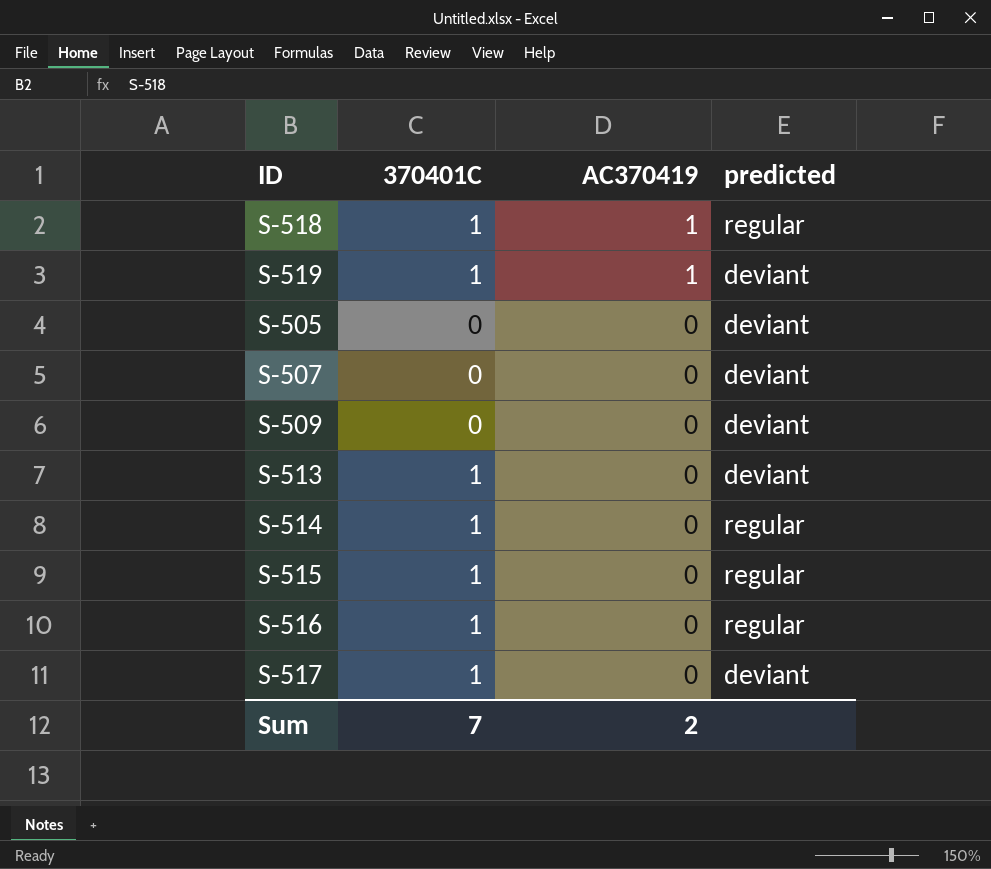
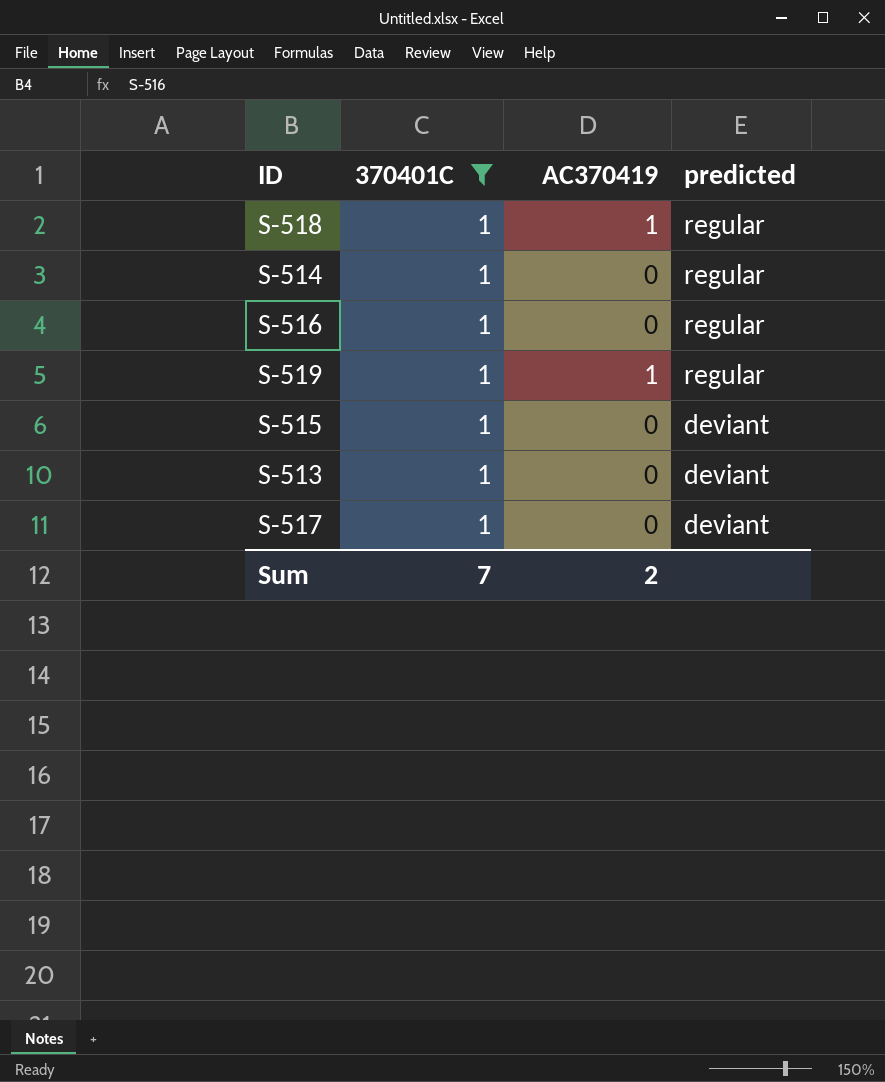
filter: none -> 370401C = 1
row order: AC370419 descending -> predicted descending
S-519 | predicted: deviant -> regular
S-515 | predicted: regular -> deviant

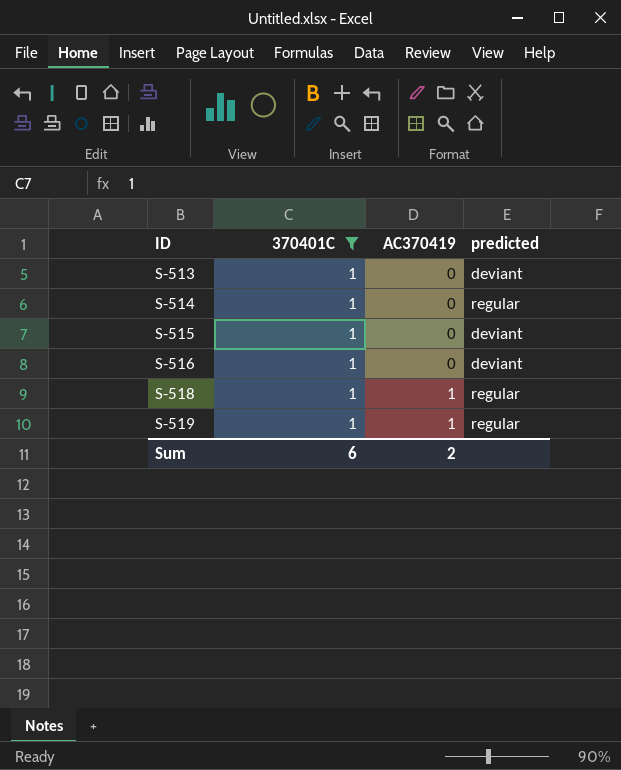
row order: predicted descending -> ID ascending
row S-517: 1 | 0 | deviant -> none
S-516 | predicted: regular -> deviant
Sum | 370401C: 7 -> 6

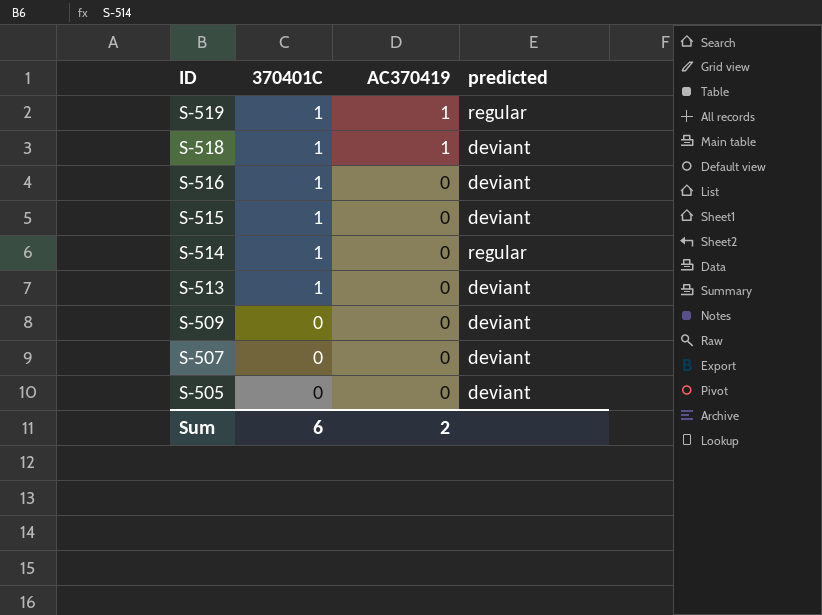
filter: 370401C = 1 -> none
row order: ID ascending -> ID descending
S-518 | predicted: regular -> deviant

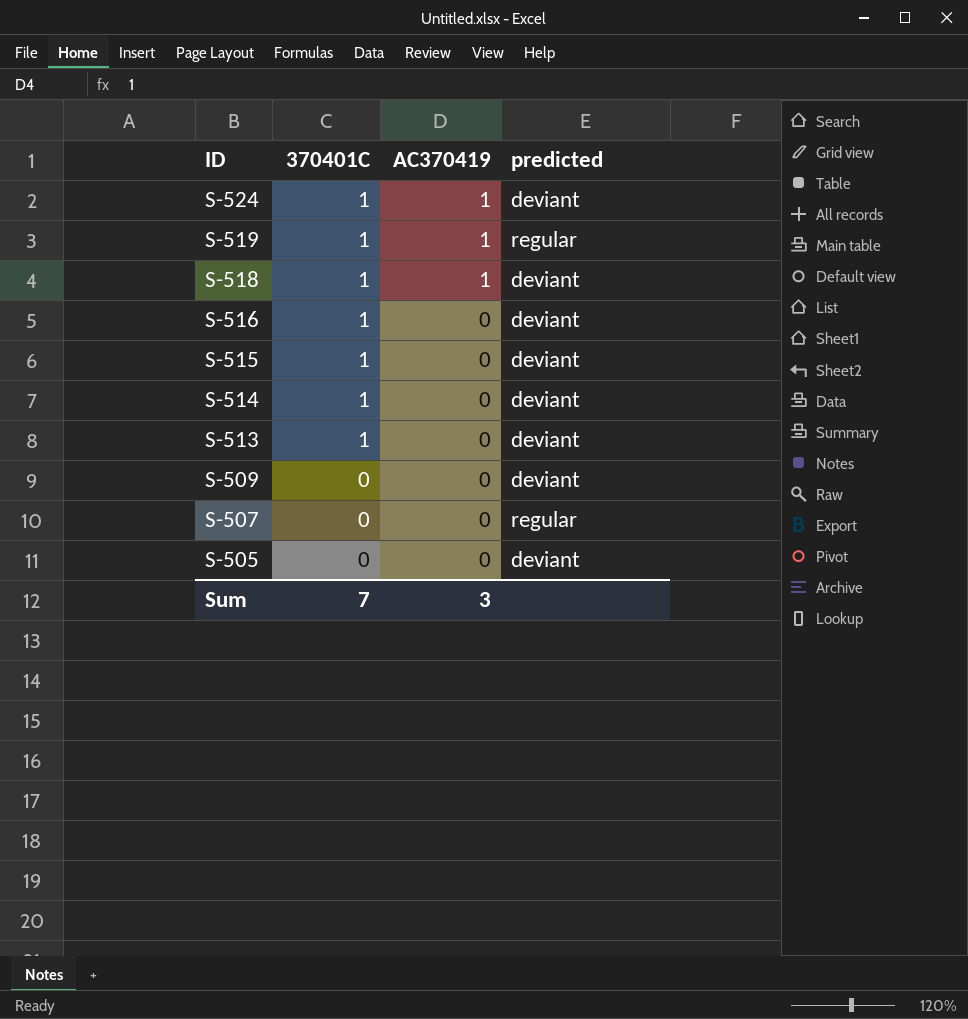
row S-524: none -> 1 | 1 | deviant
S-514 | predicted: regular -> deviant
S-507 | predicted: deviant -> regular
Sum | 370401C: 6 -> 7
Sum | AC370419: 2 -> 3

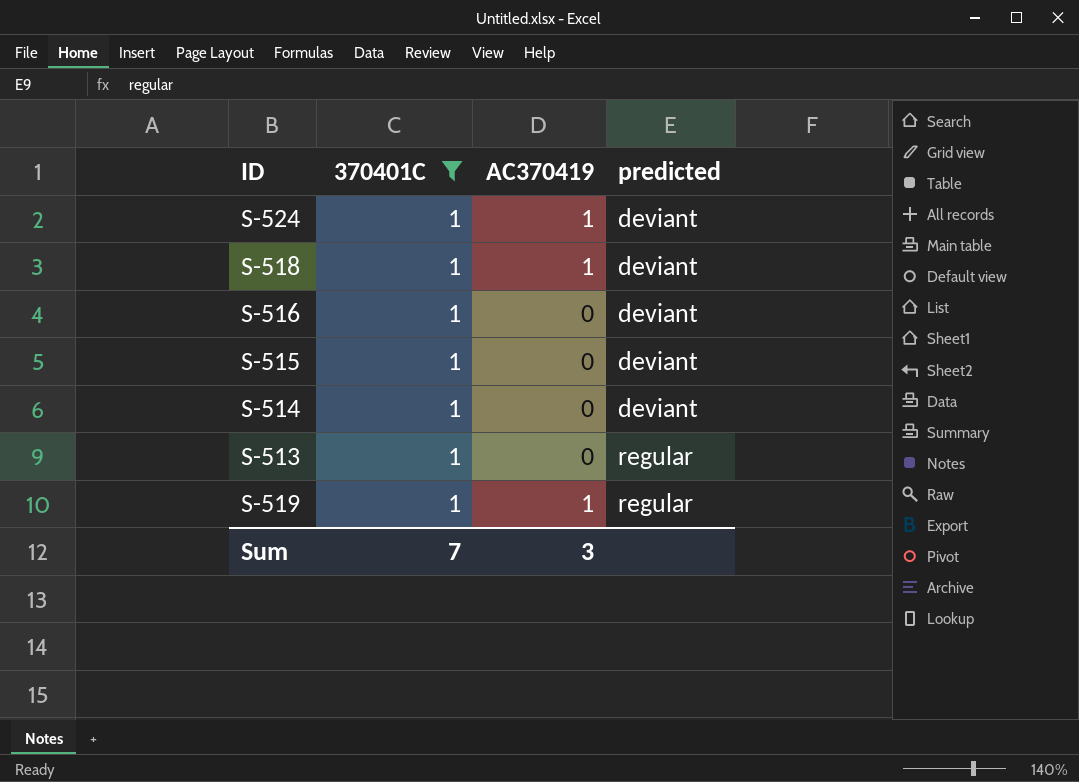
filter: none -> 370401C = 1
row order: ID descending -> predicted ascending
S-513 | predicted: deviant -> regular

